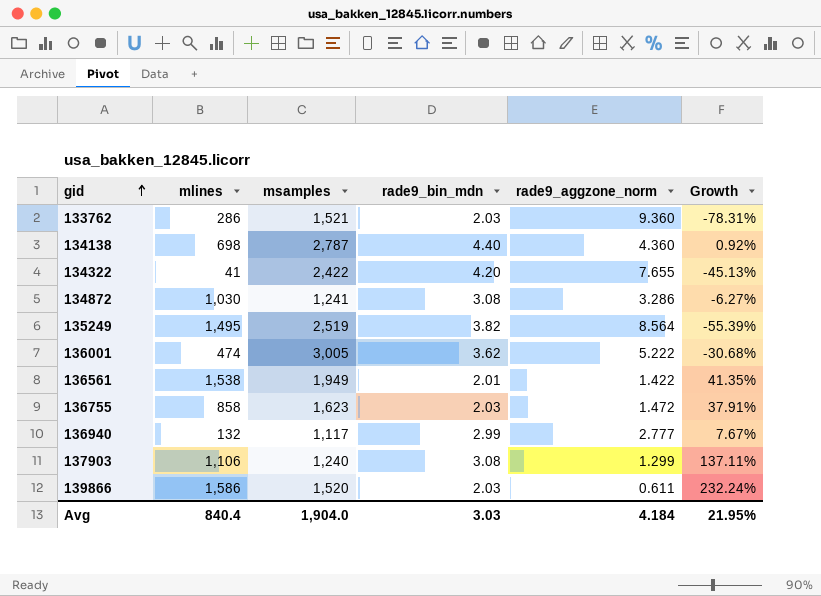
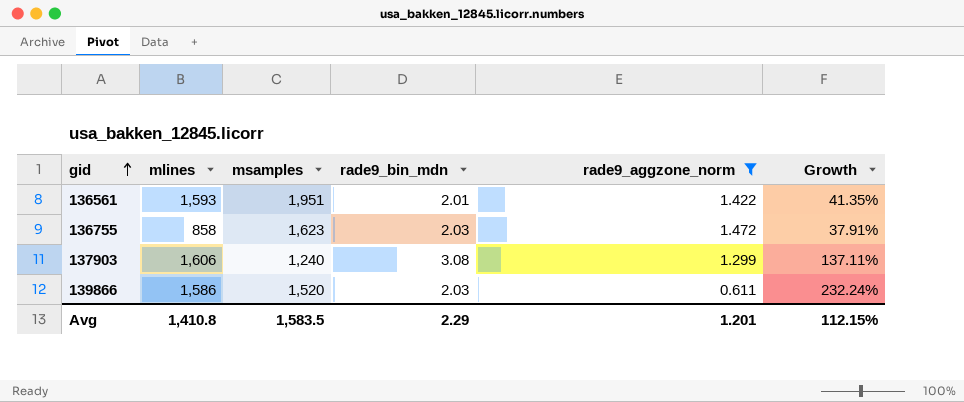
filter: none -> rade9_aggzone_norm <= 1.472
136561 | mlines: 1,538 -> 1,593
136561 | msamples: 1,949 -> 1,951
137903 | mlines: 1,106 -> 1,606
Avg | mlines: 840.4 -> 1,410.8
Avg | msamples: 1,904.0 -> 1,583.5
Avg | rade9_bin_mdn: 3.03 -> 2.29
Avg | rade9_aggzone_norm: 4.184 -> 1.201
Avg | Growth: 21.95% -> 112.15%

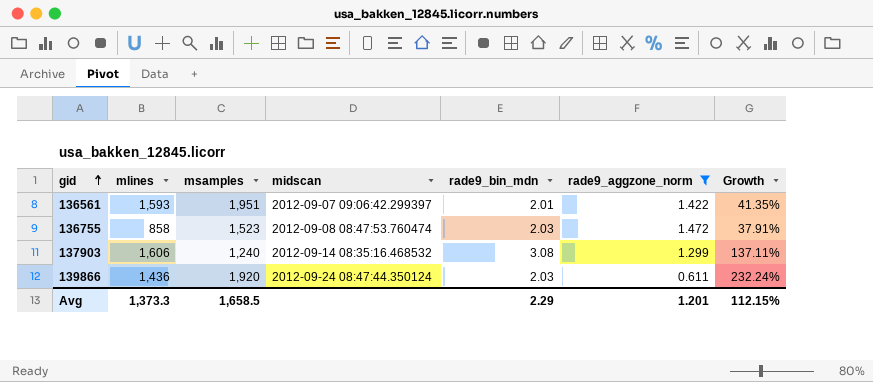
column midscan | position: none -> 4
136755 | msamples: 1,623 -> 1,523
139866 | mlines: 1,586 -> 1,436
139866 | msamples: 1,520 -> 1,920
Avg | mlines: 1,410.8 -> 1,373.3
Avg | msamples: 1,583.5 -> 1,658.5

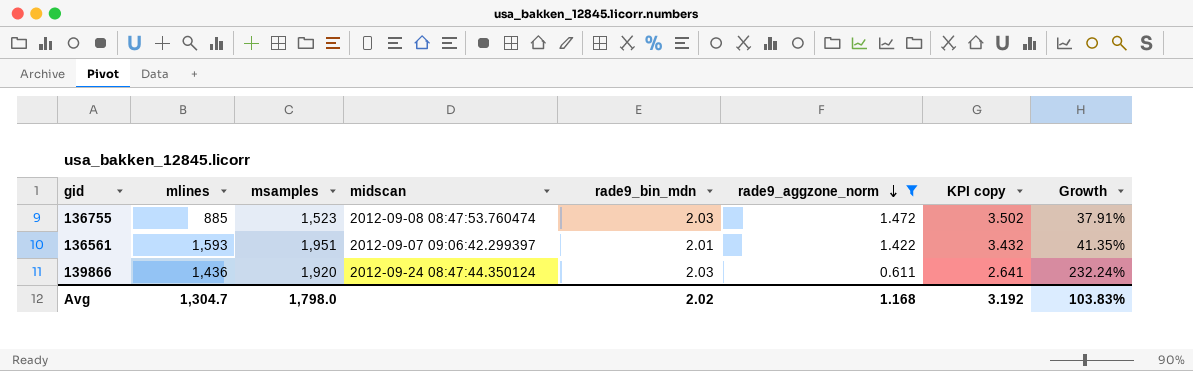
row order: gid ascending -> rade9_aggzone_norm descending
column KPI copy | formula: none -> [rade9_bin_mdn] + [rade9_aggzone_norm]
row 137903: 1,606 | 1,240 | 2012-09-14 08:35:16.468532 | 3.08 | 1.299 | 137.11% -> none
136755 | mlines: 858 -> 885
Avg | mlines: 1,373.3 -> 1,304.7
Avg | msamples: 1,658.5 -> 1,798.0
Avg | rade9_bin_mdn: 2.29 -> 2.02
Avg | rade9_aggzone_norm: 1.201 -> 1.168
Avg | Growth: 112.15% -> 103.83%

